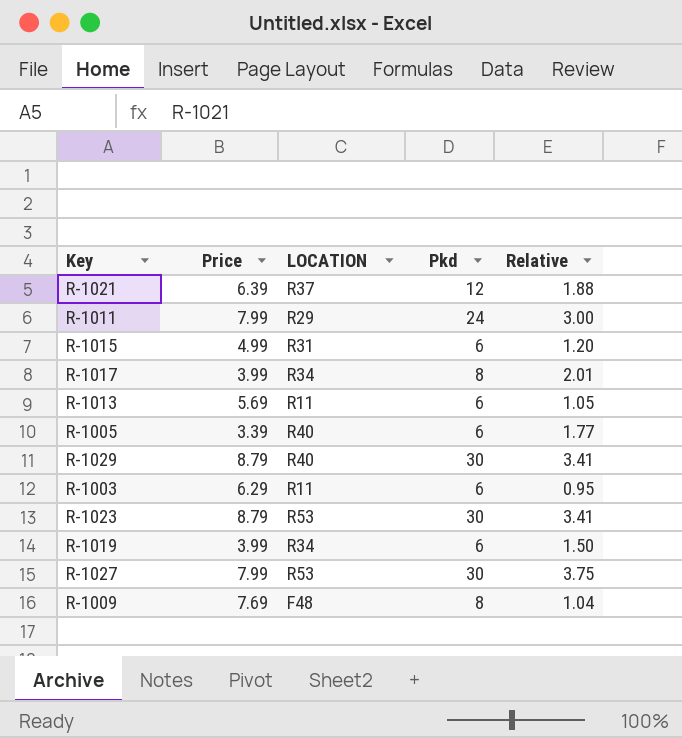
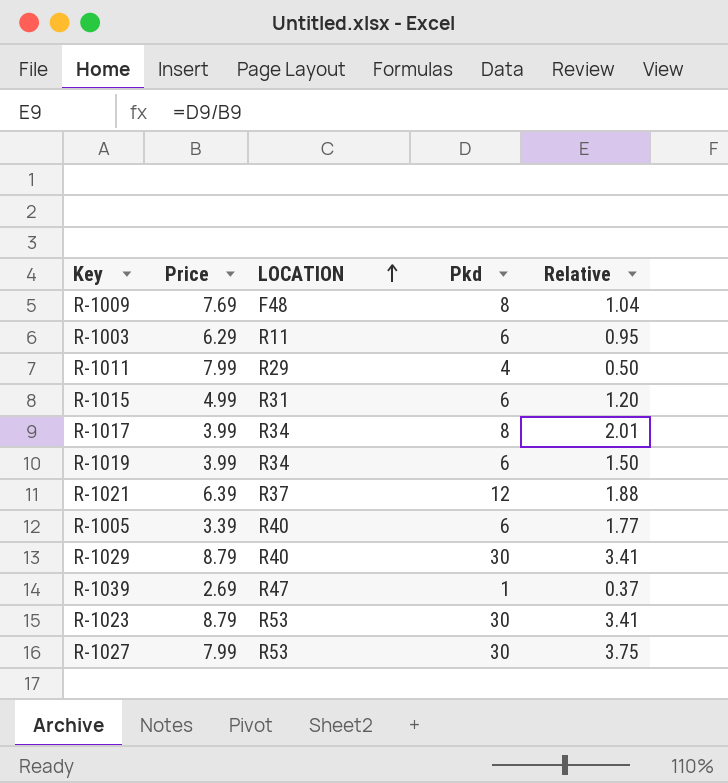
row order: none -> LOCATION ascending
row R-1013: 5.69 | R11 | 6 | 1.05 -> none
R-1011 | Pkd: 24 -> 4
R-1011 | Relative: 3.00 -> 0.50
row R-1039: none -> 2.69 | R47 | 1 | 0.37

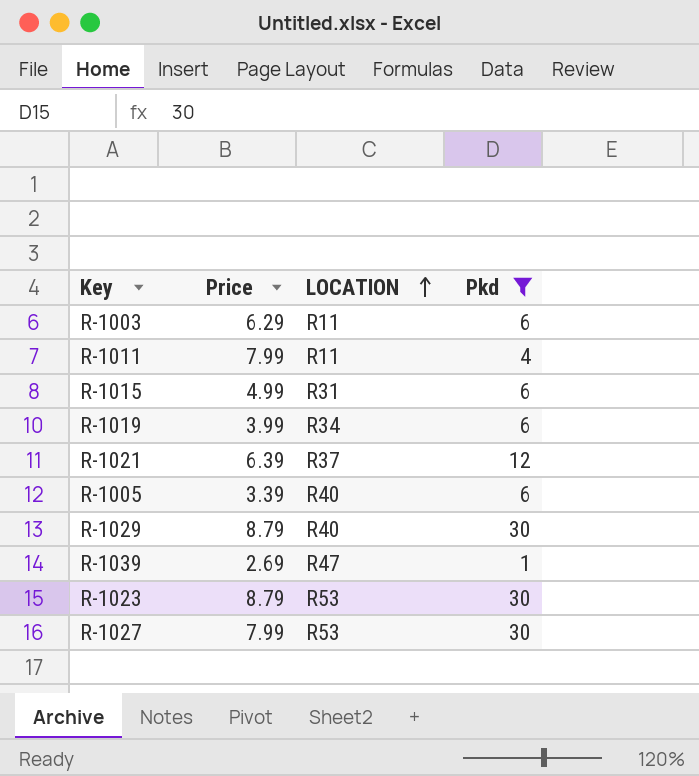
filter: none -> Pkd != 8
column Relative | formula: [Pkd] / [Price] -> none
R-1011 | LOCATION: R29 -> R11

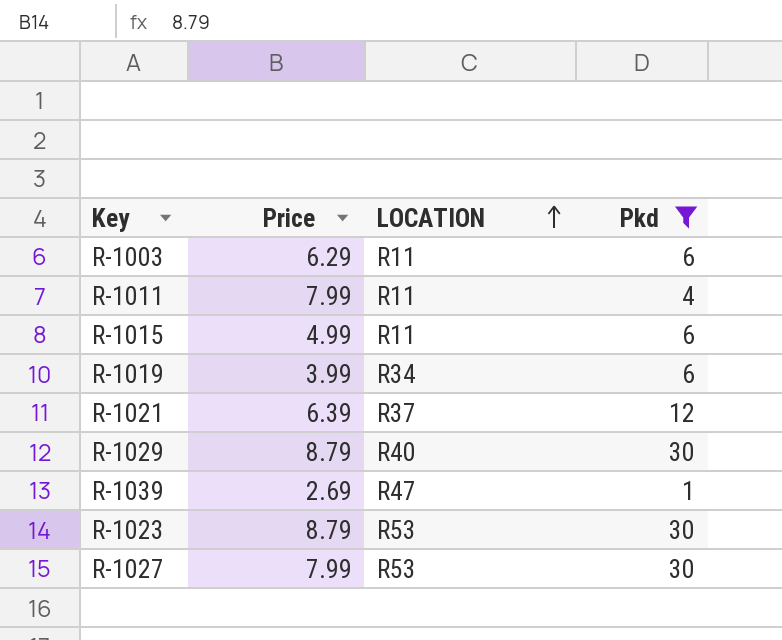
row R-1005: 3.39 | R40 | 6 -> none
R-1015 | LOCATION: R31 -> R11

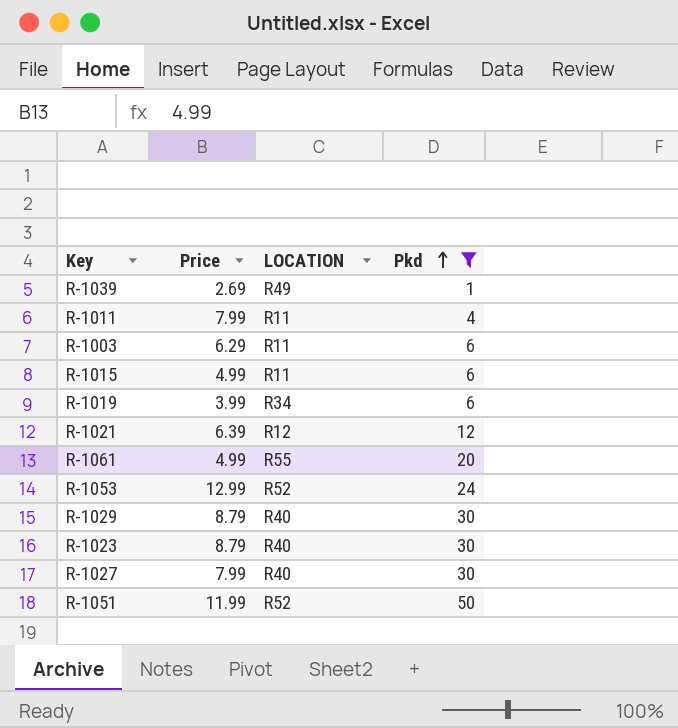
row order: LOCATION ascending -> Pkd ascending
R-1039 | LOCATION: R47 -> R49
R-1021 | LOCATION: R37 -> R12
row R-1061: none -> 4.99 | R55 | 20
row R-1053: none -> 12.99 | R52 | 24
R-1023 | LOCATION: R53 -> R40
R-1027 | LOCATION: R53 -> R40
row R-1051: none -> 11.99 | R52 | 50

